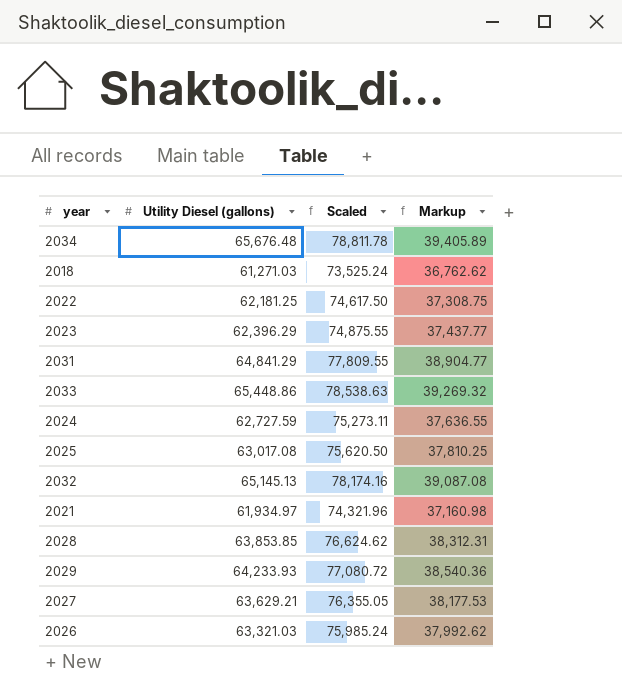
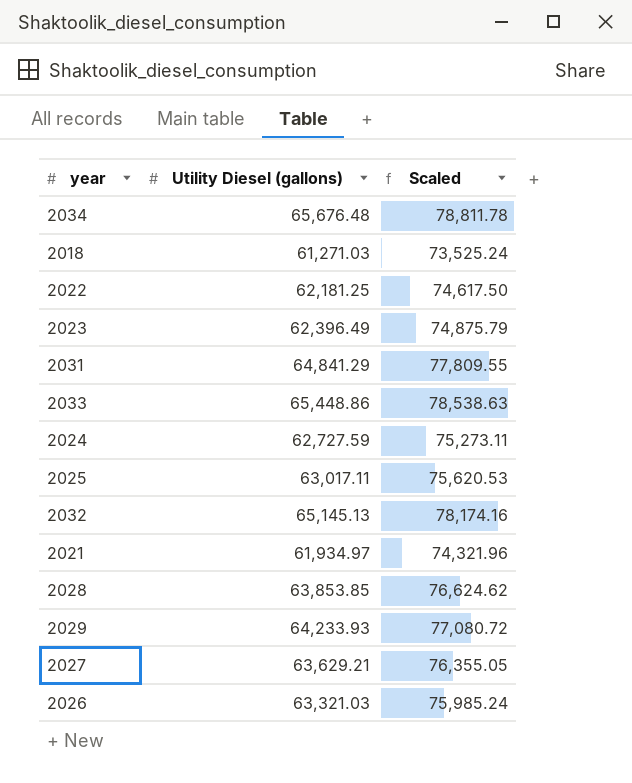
column Markup | formula: [Utility Diesel (gallons)] * 0.6 -> none
2023 | Utility Diesel (gallons): 62,396.29 -> 62,396.49
2023 | Scaled: 74,875.55 -> 74,875.79
2025 | Utility Diesel (gallons): 63,017.08 -> 63,017.11
2025 | Scaled: 75,620.50 -> 75,620.53

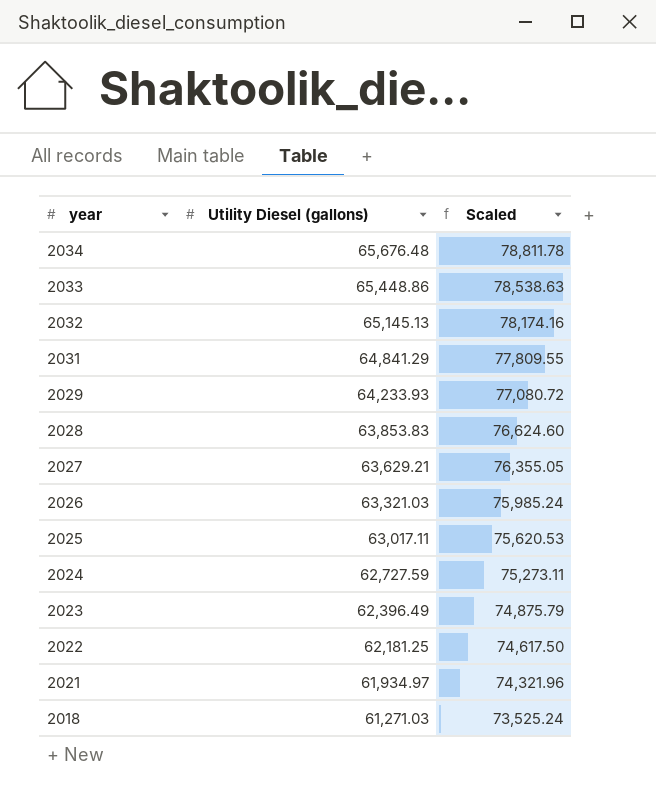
row order: none -> year descending
2028 | Utility Diesel (gallons): 63,853.85 -> 63,853.83
2028 | Scaled: 76,624.62 -> 76,624.60

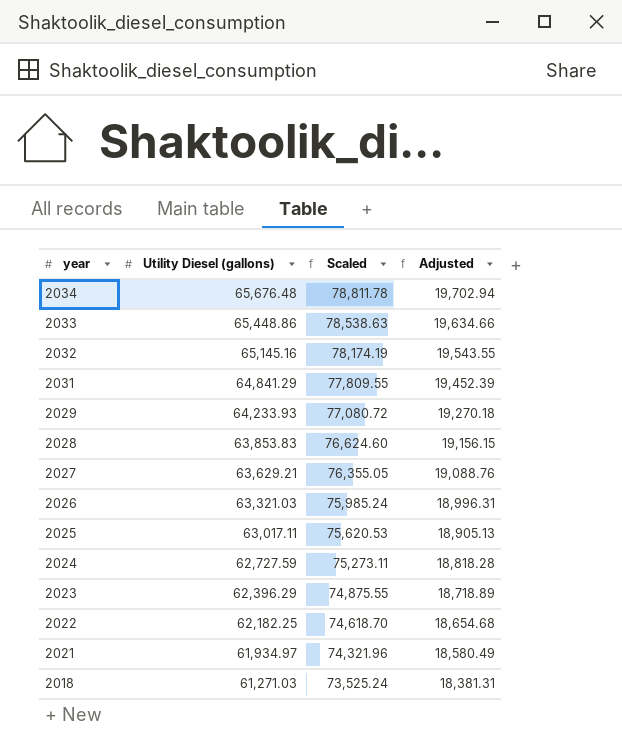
column Adjusted | formula: none -> [Utility Diesel (gallons)] * 0.3
2032 | Utility Diesel (gallons): 65,145.13 -> 65,145.16
2032 | Scaled: 78,174.16 -> 78,174.19
2023 | Utility Diesel (gallons): 62,396.49 -> 62,396.29
2023 | Scaled: 74,875.79 -> 74,875.55
2022 | Utility Diesel (gallons): 62,181.25 -> 62,182.25
2022 | Scaled: 74,617.50 -> 74,618.70

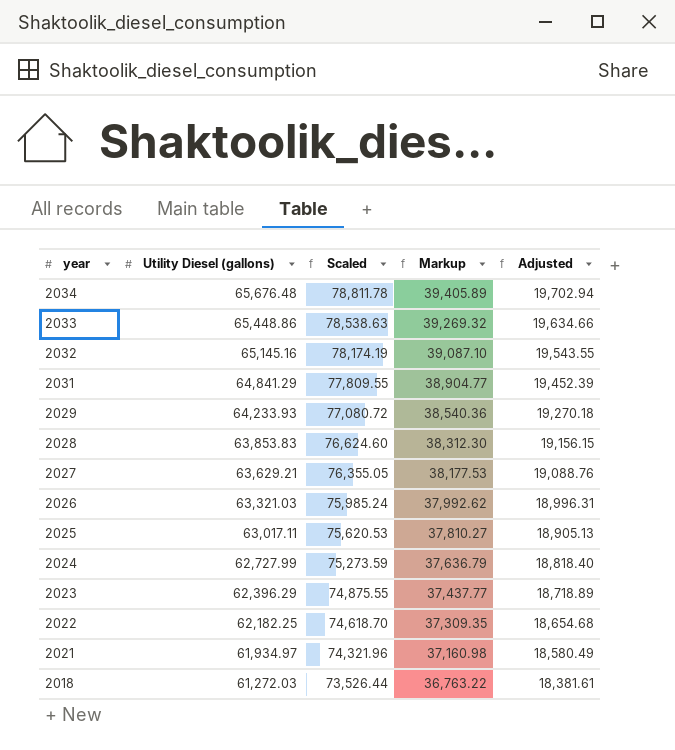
column Markup | formula: none -> [Utility Diesel (gallons)] * 0.6
2024 | Utility Diesel (gallons): 62,727.59 -> 62,727.99
2024 | Scaled: 75,273.11 -> 75,273.59
2024 | Adjusted: 18,818.28 -> 18,818.40
2018 | Utility Diesel (gallons): 61,271.03 -> 61,272.03
2018 | Scaled: 73,525.24 -> 73,526.44
2018 | Adjusted: 18,381.31 -> 18,381.61

